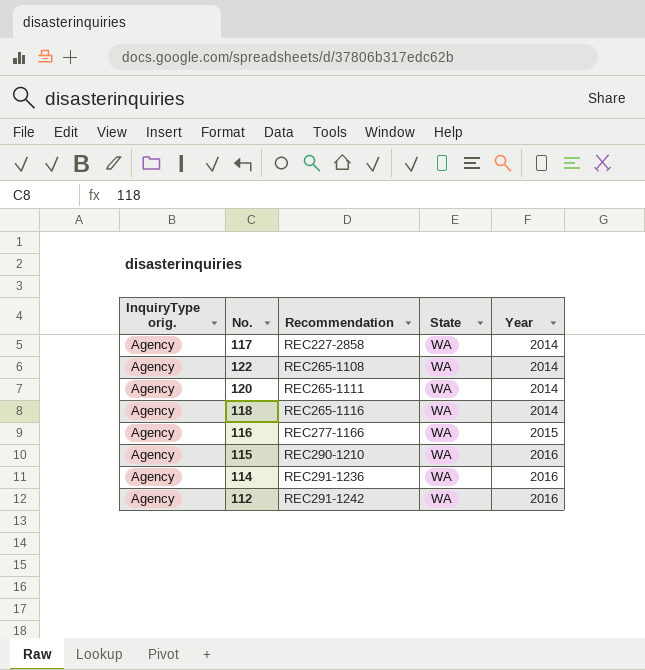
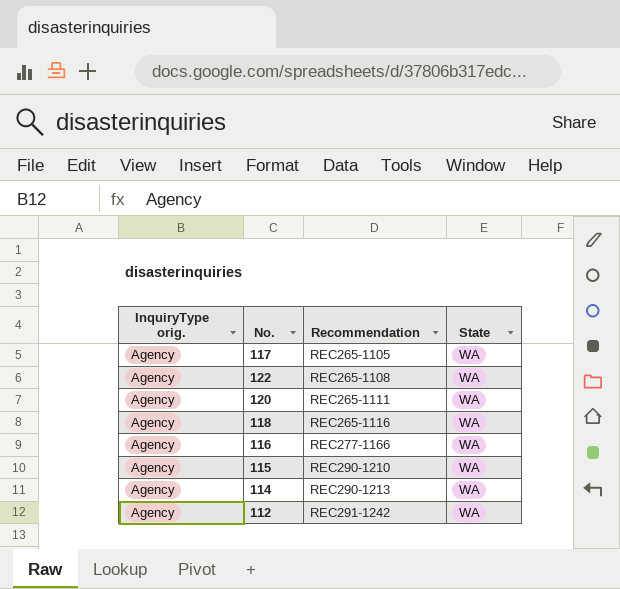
column Year | position: 5 -> none
117 | Recommendation: REC227-2858 -> REC265-1105
114 | Recommendation: REC291-1236 -> REC290-1213

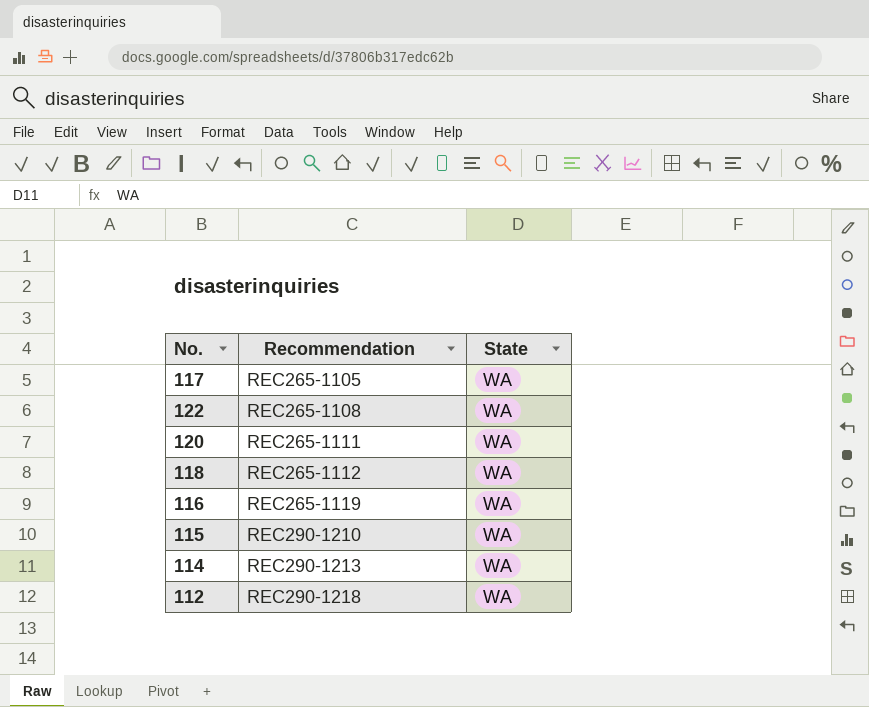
column InquiryType orig. | position: 1 -> none
118 | Recommendation: REC265-1116 -> REC265-1112
116 | Recommendation: REC277-1166 -> REC265-1119
112 | Recommendation: REC291-1242 -> REC290-1218

